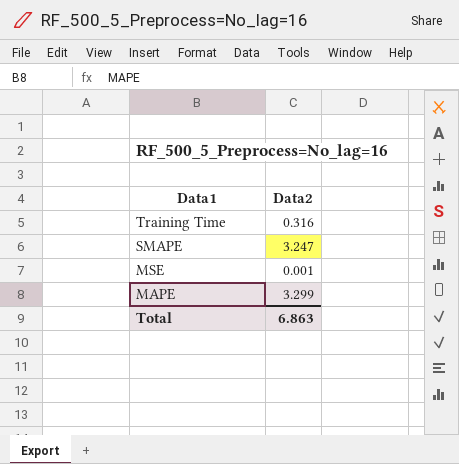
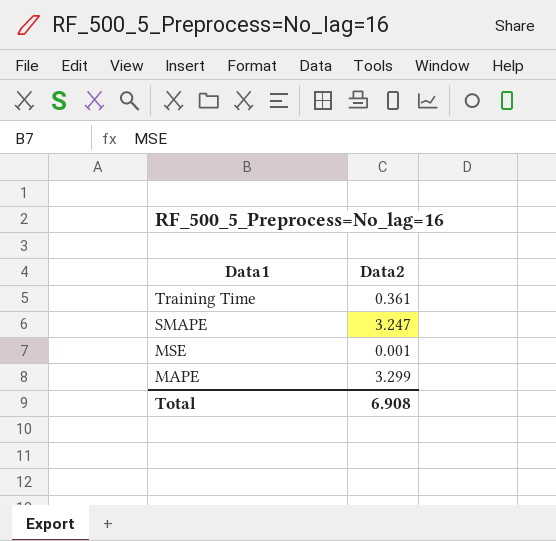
Training Time | Data2: 0.316 -> 0.361
Total | Data2: 6.863 -> 6.908

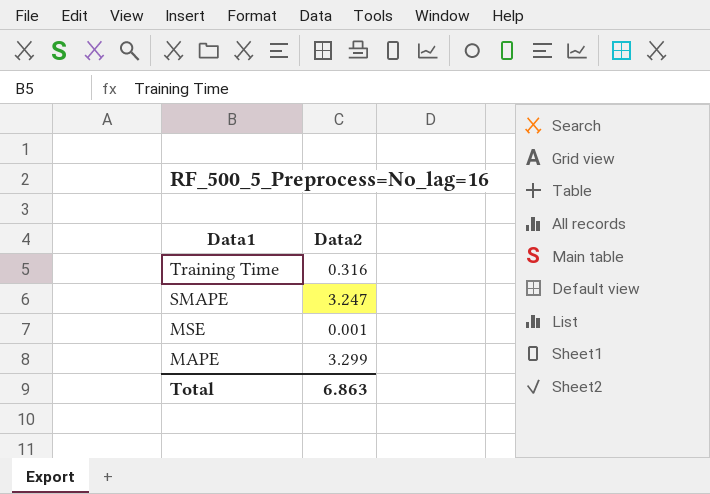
Training Time | Data2: 0.361 -> 0.316
Total | Data2: 6.908 -> 6.863

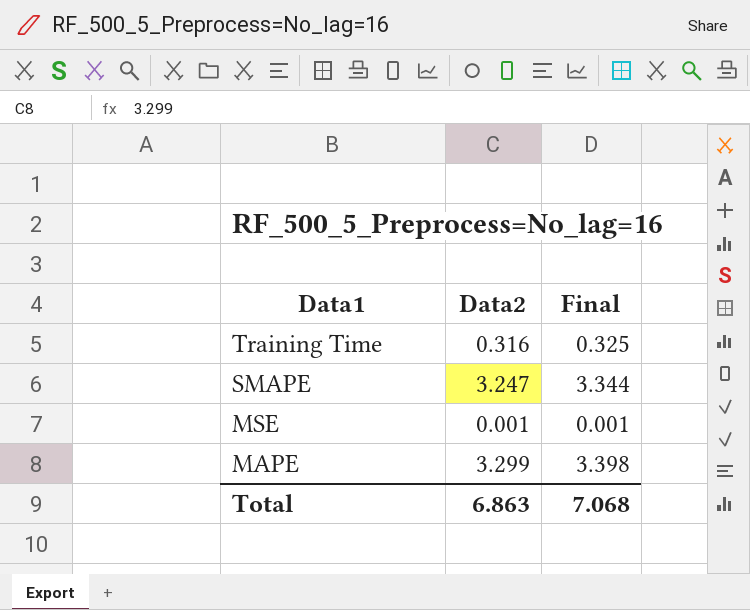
column Final | formula: none -> [Data2] * 1.03

